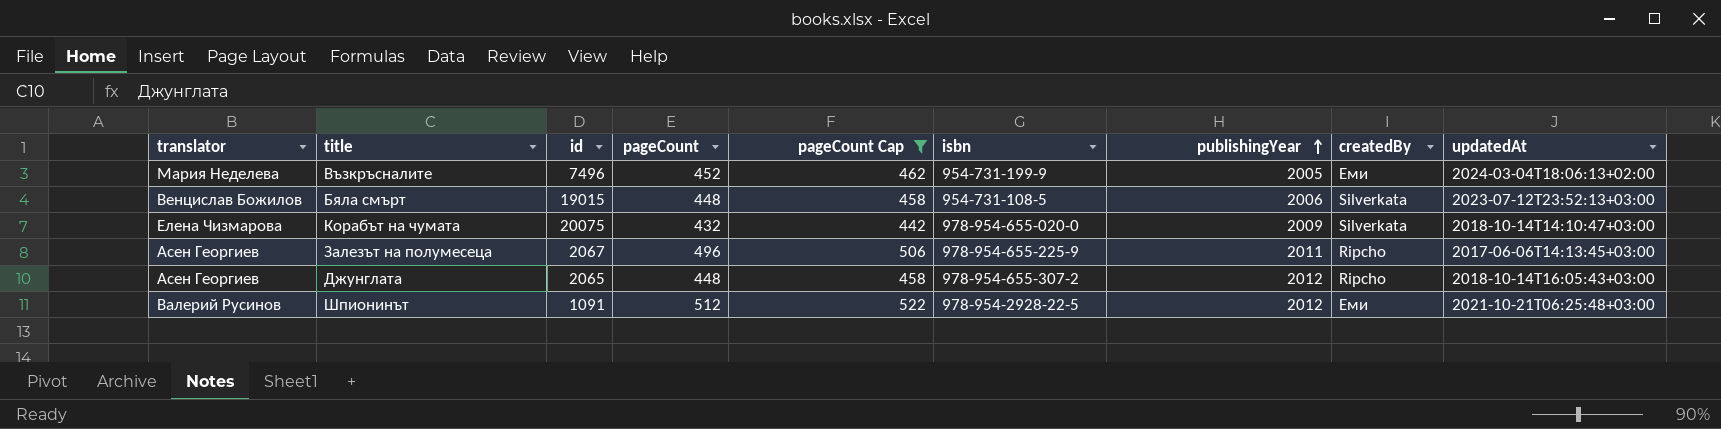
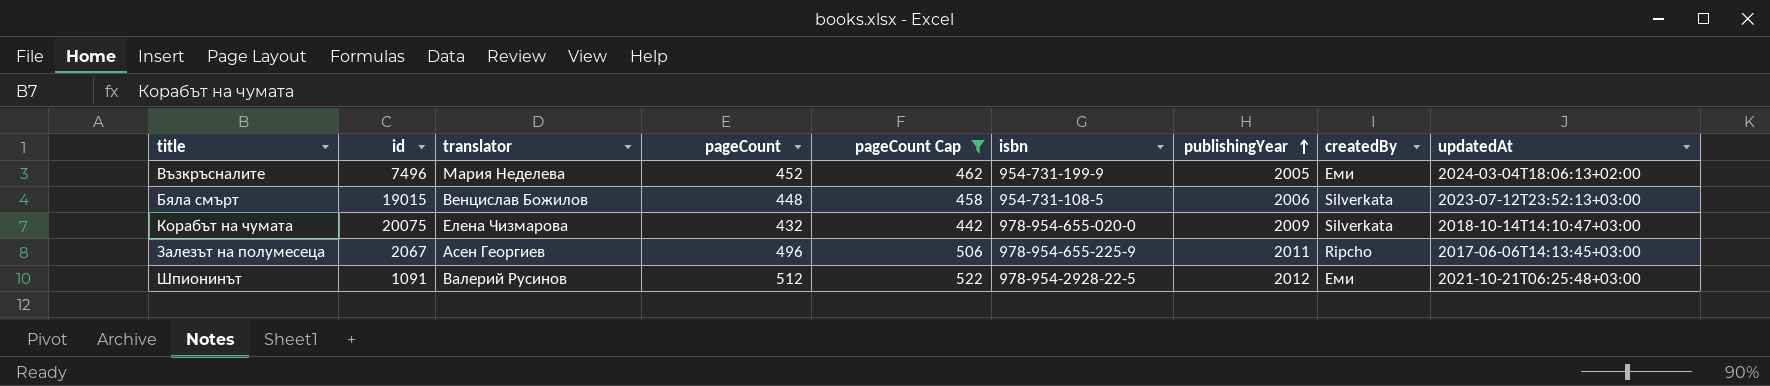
column translator | position: 1 -> 3
row Джунглата: Асен Георгиев | 2065 | 448 | 458 | 978-954-655-307-2 | 2012 | Ripcho | 2018-10-14T16:05:43+03:00 -> none

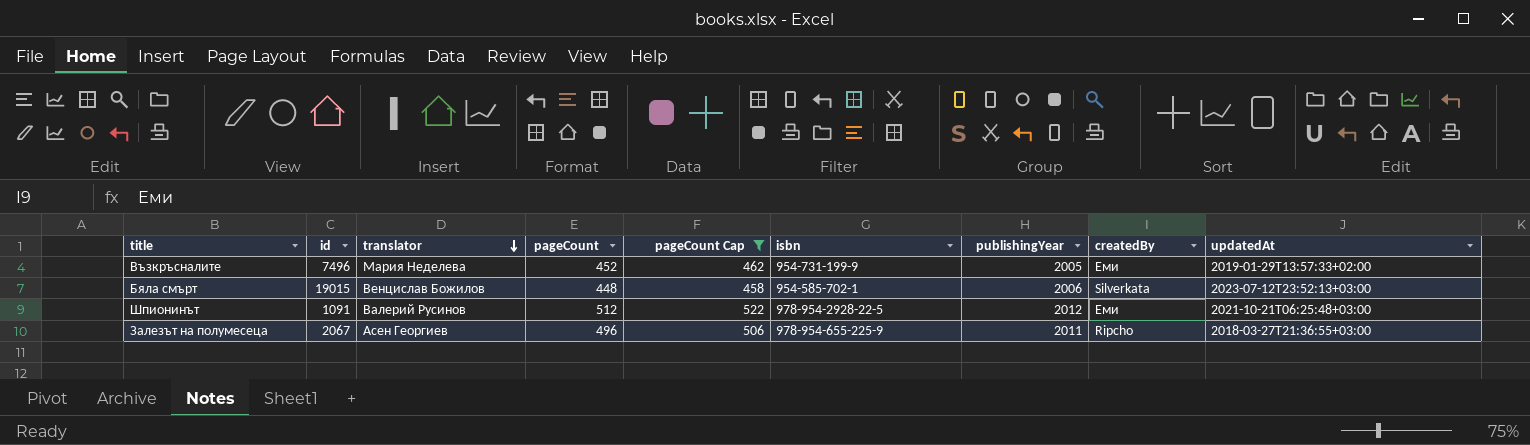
row order: publishingYear ascending -> translator descending
row Корабът на чумата: 20075 | Елена Чизмарова | 432 | 442 | 978-954-655-020-0 | 2009 | Silverkata | 2018-10-14T14:10:47+03:00 -> none
Възкръсналите | updatedAt: 2024-03-04T18:06:13+02:00 -> 2019-01-29T13:57:33+02:00
Бяла смърт | isbn: 954-731-108-5 -> 954-585-702-1
Залезът на полумесеца | updatedAt: 2017-06-06T14:13:45+03:00 -> 2018-03-27T21:36:55+03:00

